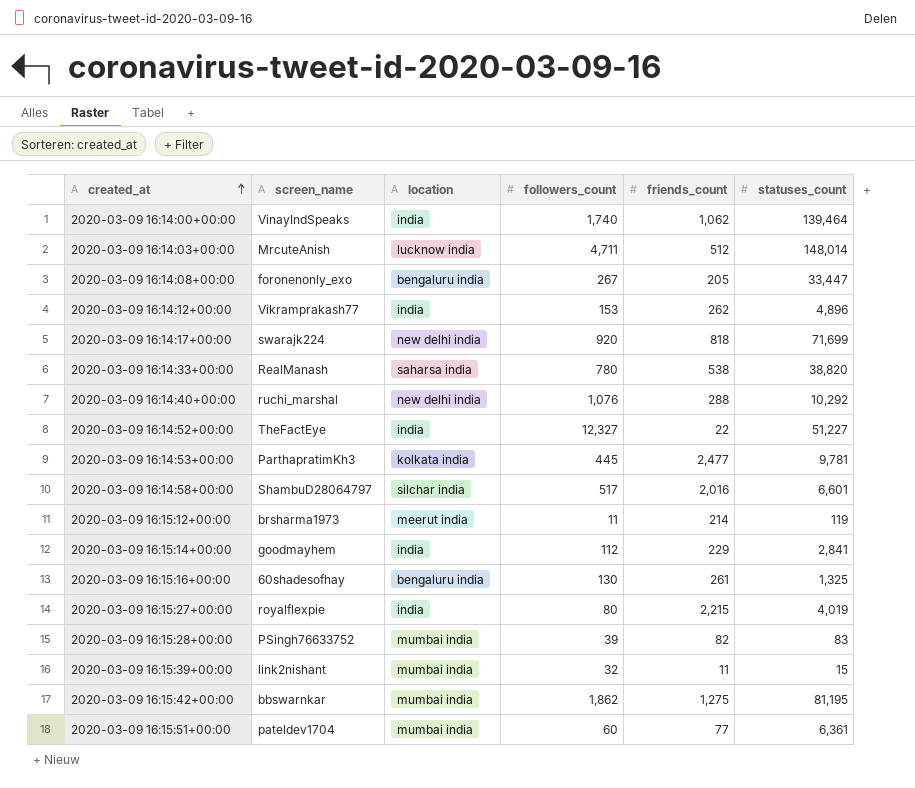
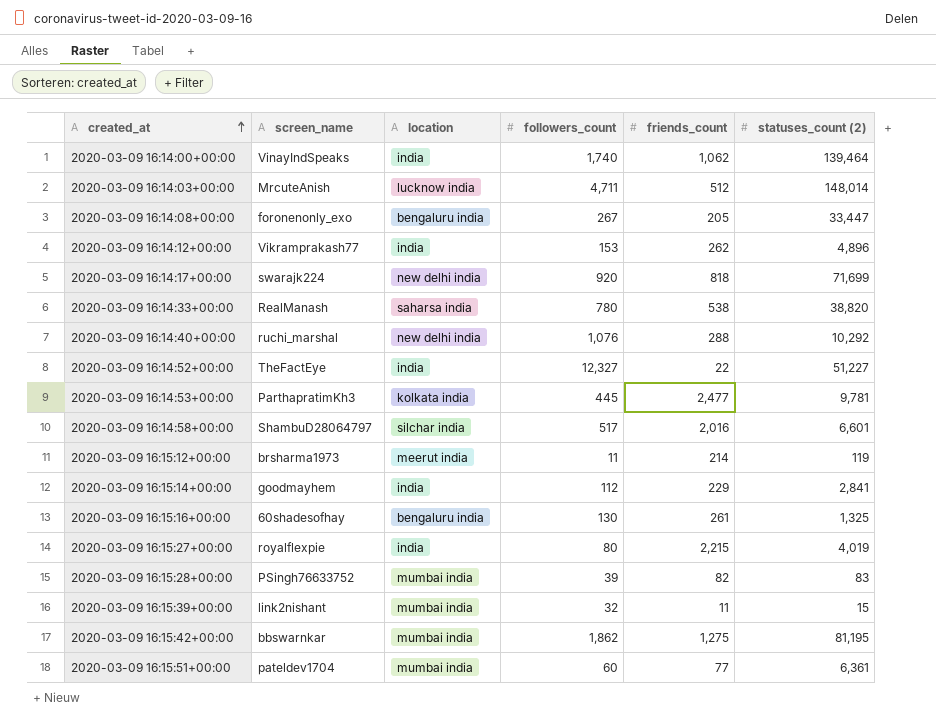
column name: statuses_count -> statuses_count (2)

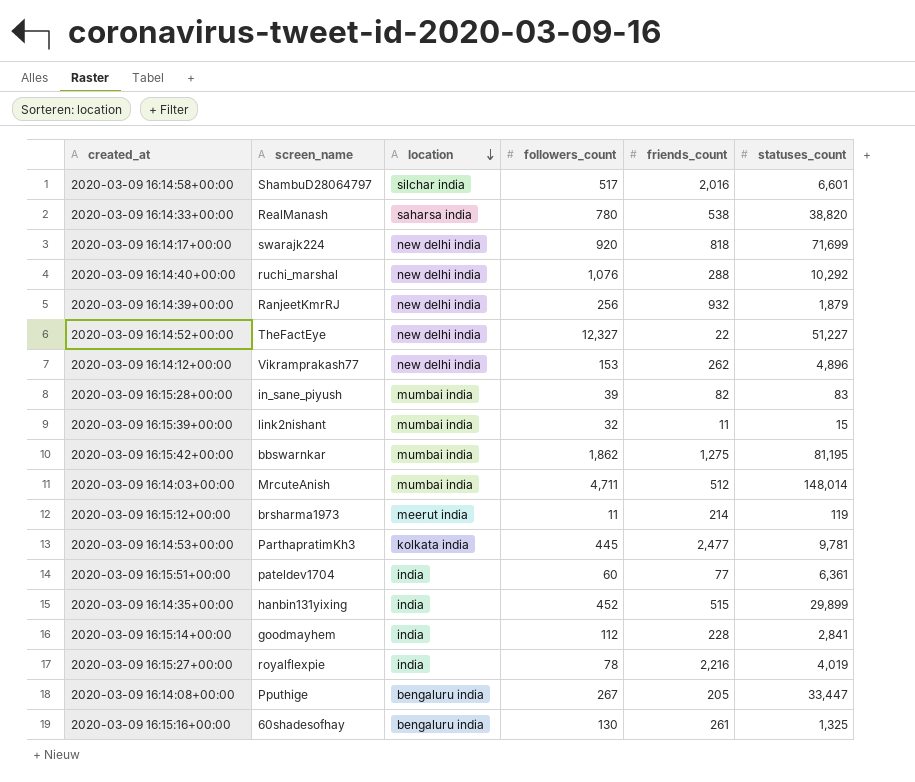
row order: created_at ascending -> location descending
column name: statuses_count (2) -> statuses_count
row 2020-03-09 16:14:00+00:00: VinayIndSpeaks | india | 1,740 | 1,062 | 139,464 -> none
row 2020-03-09 16:14:39+00:00: none -> RanjeetKmrRJ | new delhi india | 256 | 932 | 1,879
2020-03-09 16:14:52+00:00 | location: india -> new delhi india
2020-03-09 16:14:12+00:00 | location: india -> new delhi india
2020-03-09 16:15:28+00:00 | screen_name: PSingh76633752 -> in_sane_piyush
2020-03-09 16:14:03+00:00 | location: lucknow india -> mumbai india
2020-03-09 16:15:51+00:00 | location: mumbai india -> india
row 2020-03-09 16:14:35+00:00: none -> hanbin131yixing | india | 452 | 515 | 29,899
2020-03-09 16:15:14+00:00 | friends_count: 229 -> 228
2020-03-09 16:15:27+00:00 | followers_count: 80 -> 78
2020-03-09 16:15:27+00:00 | friends_count: 2,215 -> 2,216
2020-03-09 16:14:08+00:00 | screen_name: foronenonly_exo -> Pputhige

